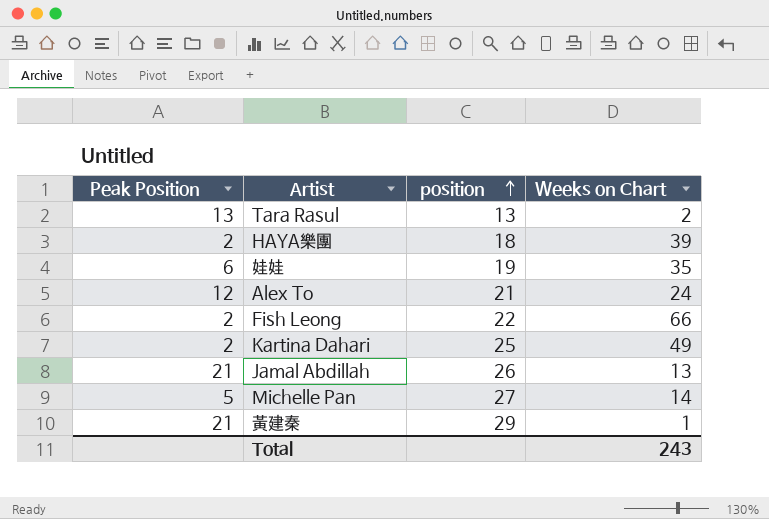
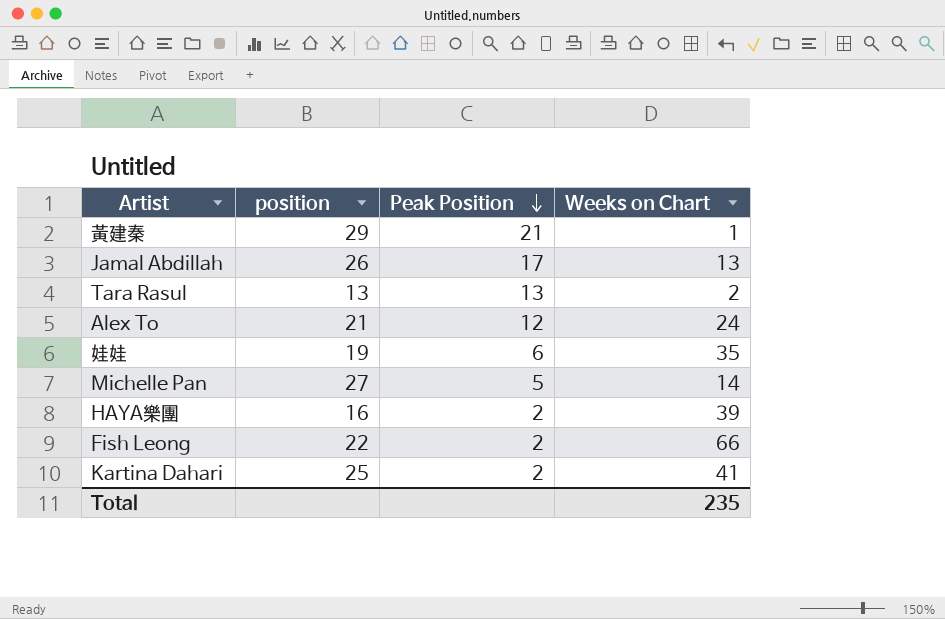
row order: position ascending -> Peak Position descending
column Peak Position | position: 1 -> 3
Jamal Abdillah | Peak Position: 21 -> 17
HAYA樂團 | position: 18 -> 16
Kartina Dahari | Weeks on Chart: 49 -> 41
Total | Weeks on Chart: 243 -> 235

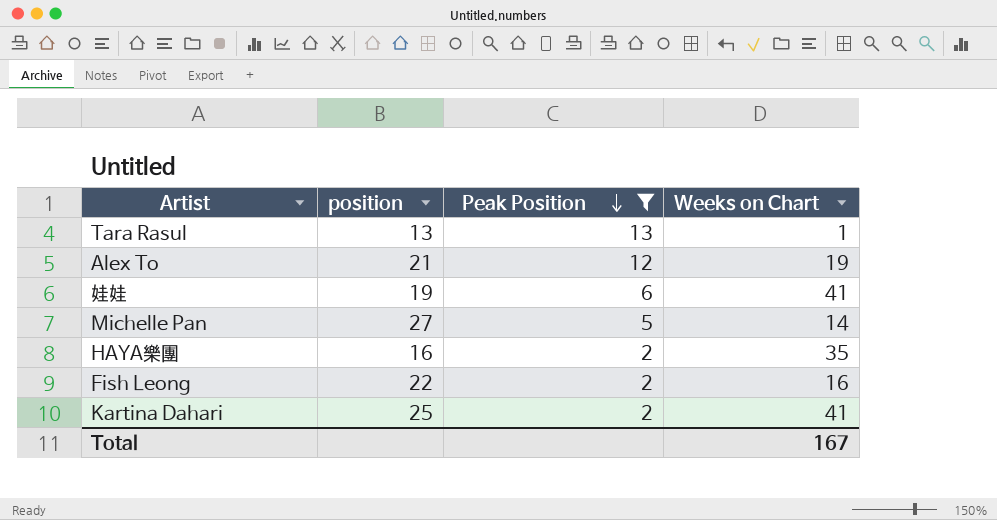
filter: none -> Peak Position <= 13
Tara Rasul | Weeks on Chart: 2 -> 1
Alex To | Weeks on Chart: 24 -> 19
娃娃 | Weeks on Chart: 35 -> 41
HAYA樂團 | Weeks on Chart: 39 -> 35
Fish Leong | Weeks on Chart: 66 -> 16
Total | Weeks on Chart: 235 -> 167

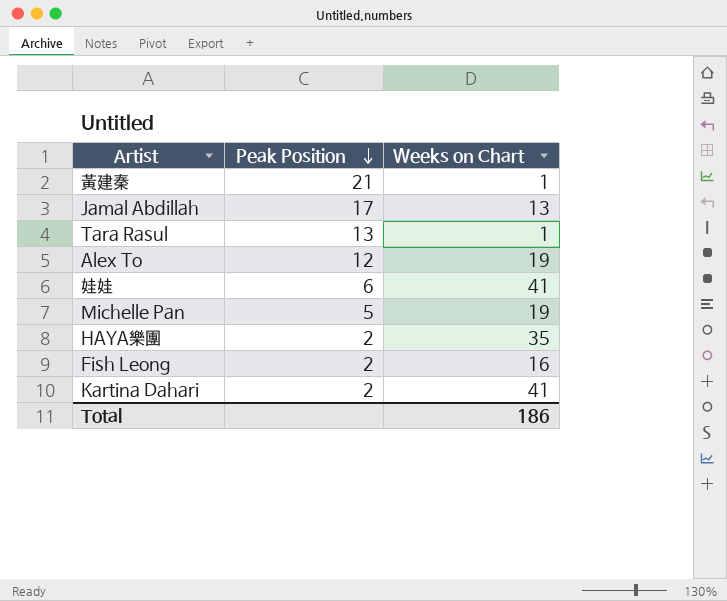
filter: Peak Position <= 13 -> none
column position | position: 2 -> none
Michelle Pan | Weeks on Chart: 14 -> 19
Total | Weeks on Chart: 167 -> 186

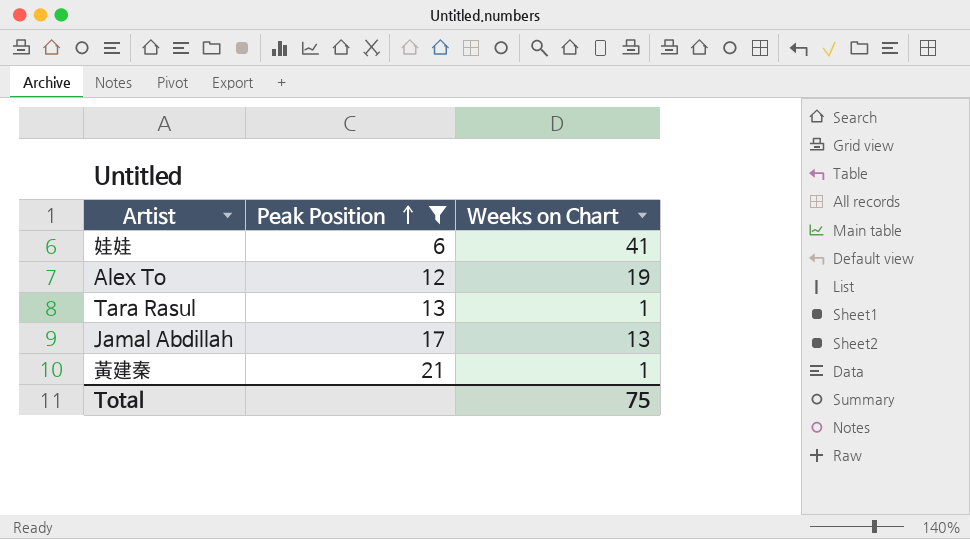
filter: none -> Peak Position >= 6
row order: Peak Position descending -> Peak Position ascending
Total | Weeks on Chart: 186 -> 75

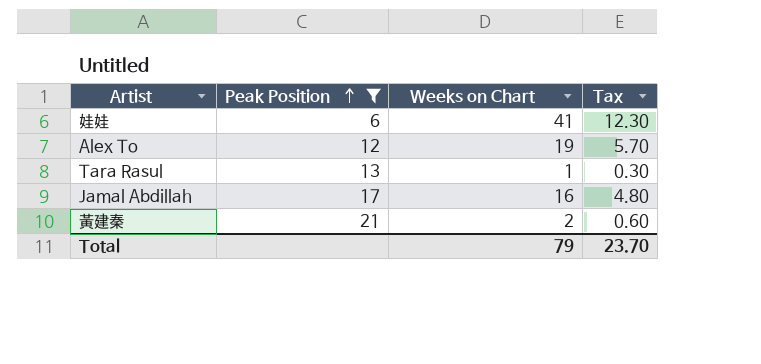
column Tax | formula: none -> [Weeks on Chart] * 0.3
Jamal Abdillah | Weeks on Chart: 13 -> 16
黃建秦 | Weeks on Chart: 1 -> 2
Total | Weeks on Chart: 75 -> 79

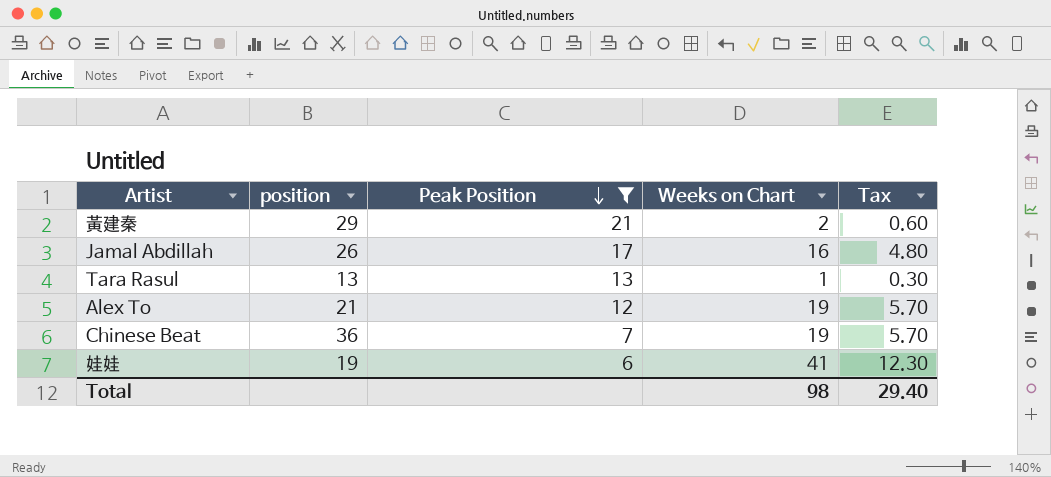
row order: Peak Position ascending -> Peak Position descending
column position | position: none -> 2
row Chinese Beat: none -> 36 | 7 | 19 | 5.70
Total | Weeks on Chart: 79 -> 98
Total | Tax: 23.70 -> 29.40

